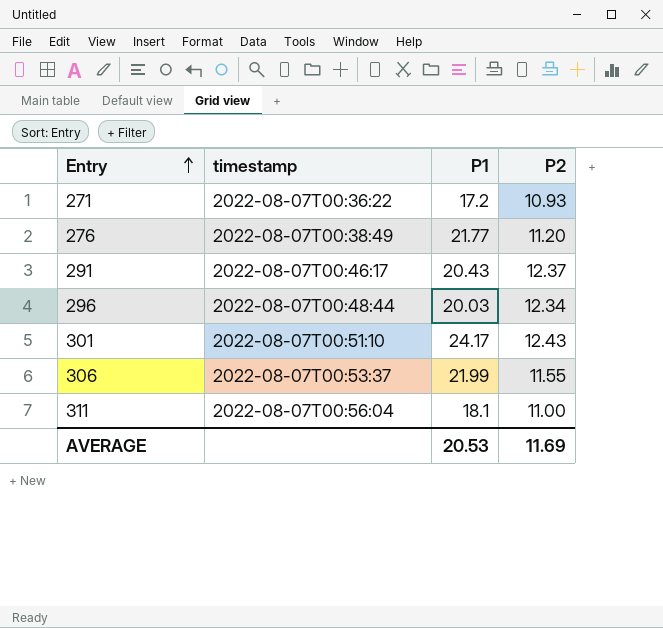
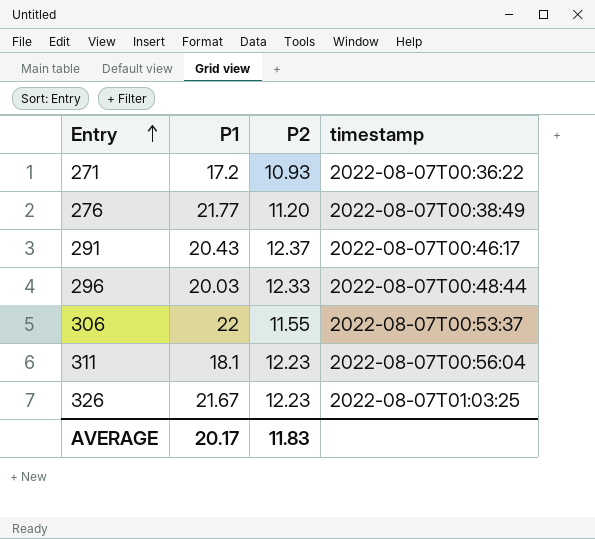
column timestamp | position: 2 -> 4
row 301: 2022-08-07T00:51:10 | 24.17 | 12.43 -> none
296 | P2: 12.34 -> 12.33
306 | P1: 21.99 -> 22
311 | P2: 11.00 -> 12.23
row 326: none -> 21.67 | 12.23 | 2022-08-07T01:03:25
AVERAGE | P1: 20.53 -> 20.17
AVERAGE | P2: 11.69 -> 11.83

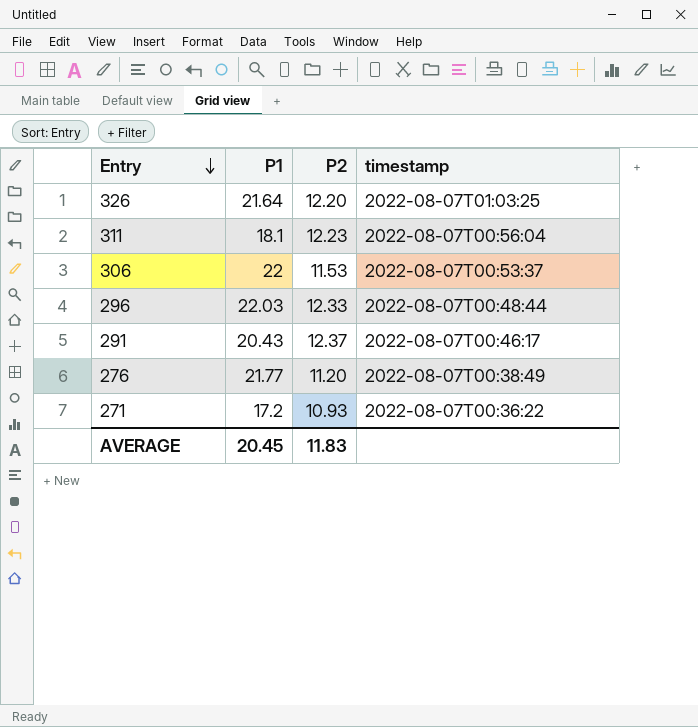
row order: Entry ascending -> Entry descending
326 | P1: 21.67 -> 21.64
326 | P2: 12.23 -> 12.20
306 | P2: 11.55 -> 11.53
296 | P1: 20.03 -> 22.03
AVERAGE | P1: 20.17 -> 20.45

